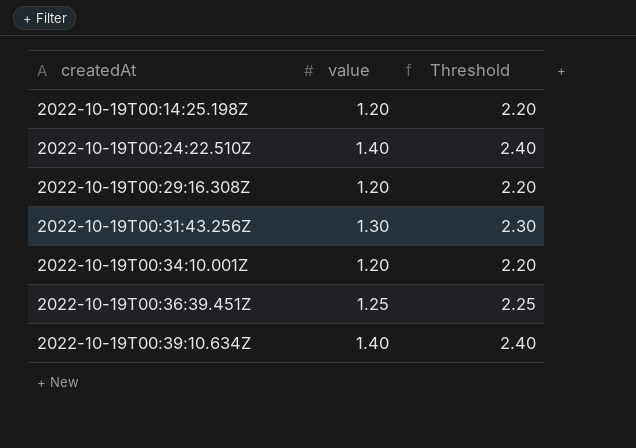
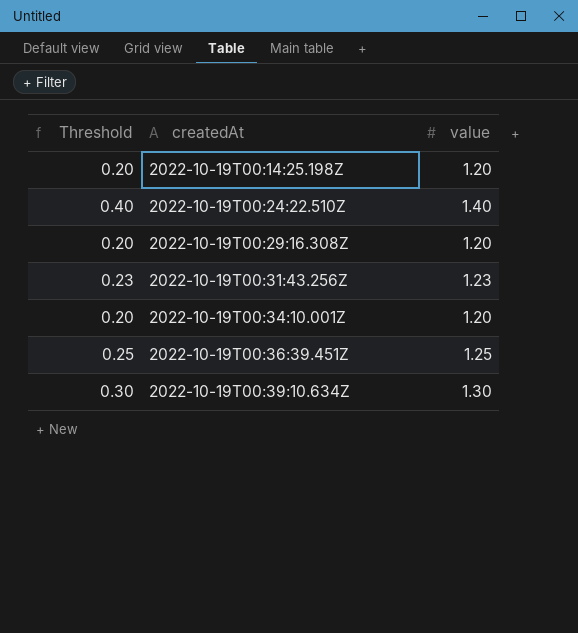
column Threshold | formula: [value] + 1 -> [value] - 1
column Threshold | position: 3 -> 1
2022-10-19T00:31:43.256Z | value: 1.30 -> 1.23
2022-10-19T00:39:10.634Z | value: 1.40 -> 1.30

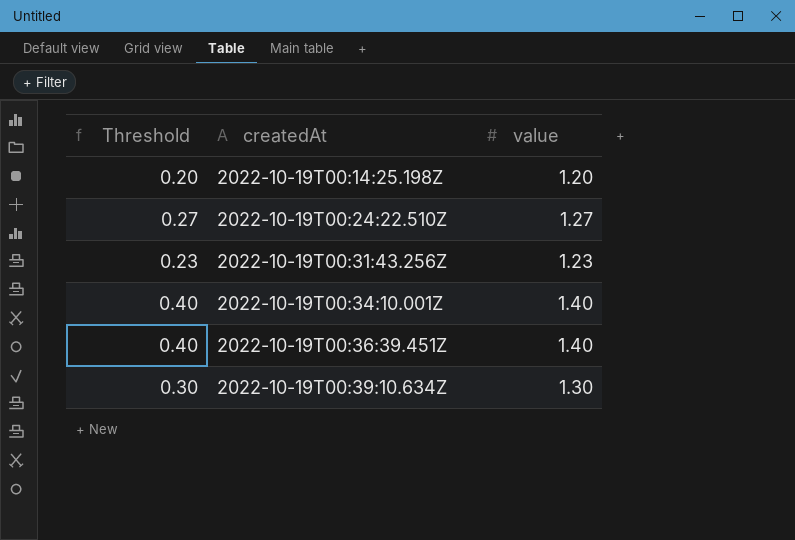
row 2022-10-19T00:29:16.308Z: 0.20 | 1.20 -> none
2022-10-19T00:24:22.510Z | Threshold: 0.40 -> 0.27
2022-10-19T00:24:22.510Z | value: 1.40 -> 1.27
2022-10-19T00:34:10.001Z | Threshold: 0.20 -> 0.40
2022-10-19T00:34:10.001Z | value: 1.20 -> 1.40
2022-10-19T00:36:39.451Z | Threshold: 0.25 -> 0.40
2022-10-19T00:36:39.451Z | value: 1.25 -> 1.40

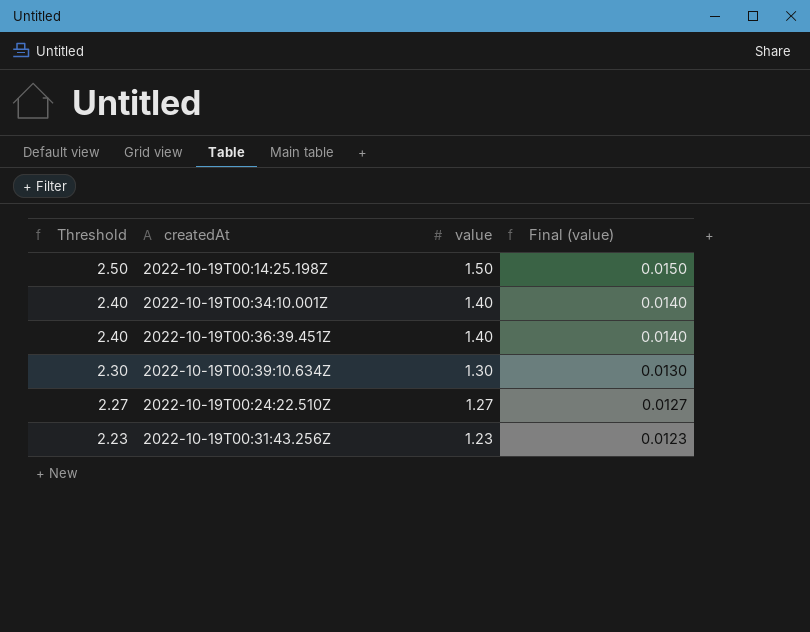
row order: createdAt ascending -> Threshold descending
column Threshold | formula: [value] - 1 -> [value] + 1
column Final (value) | formula: none -> [value] * 0.01
2022-10-19T00:14:25.198Z | value: 1.20 -> 1.50

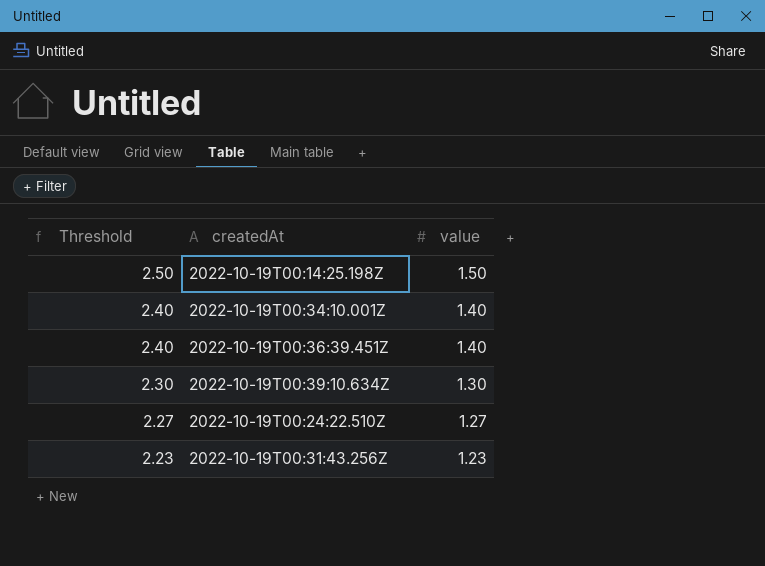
column Final (value) | formula: [value] * 0.01 -> none

